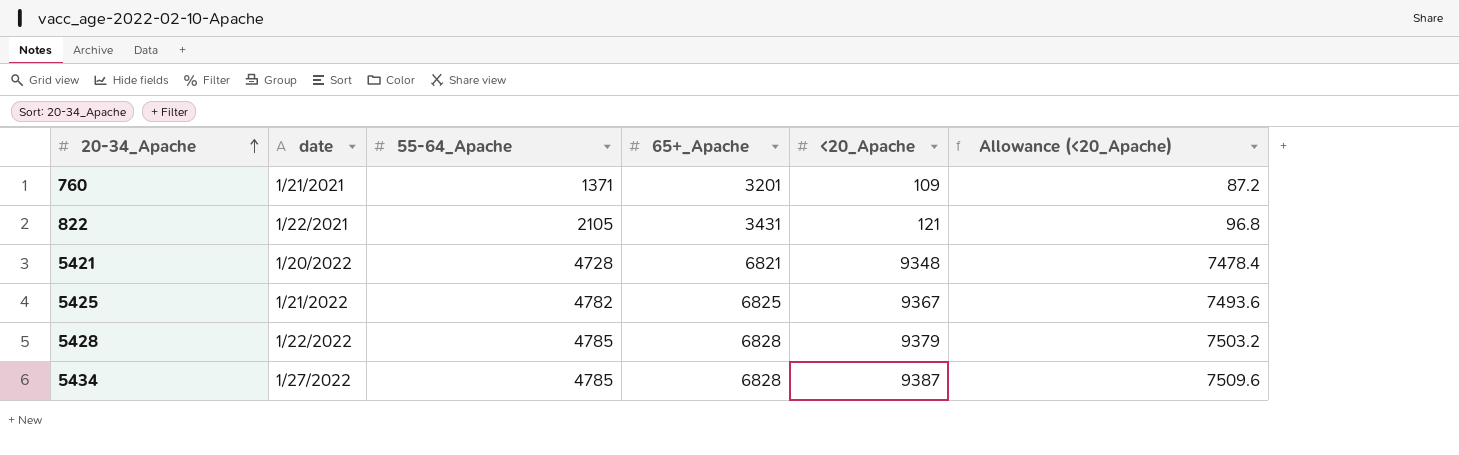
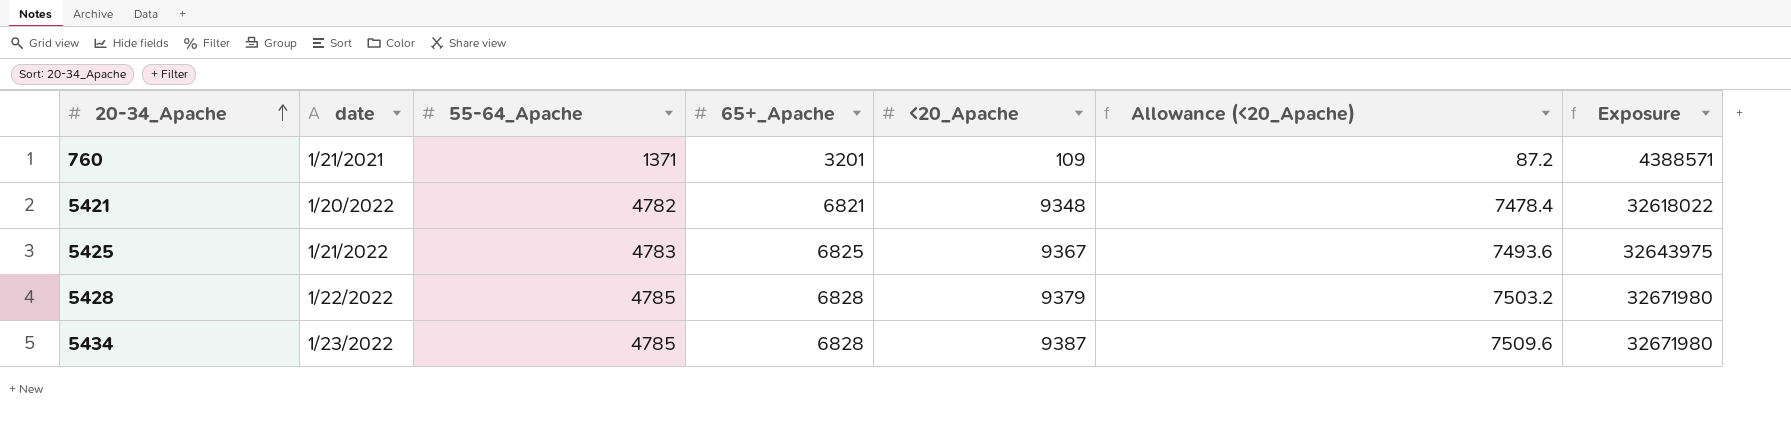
column Exposure | formula: none -> [55-64_Apache] * [65+_Apache]
row 822: 1/22/2021 | 2105 | 3431 | 121 | 96.8 -> none
5421 | 55-64_Apache: 4728 -> 4782
5425 | 55-64_Apache: 4782 -> 4783
5434 | date: 1/27/2022 -> 1/23/2022

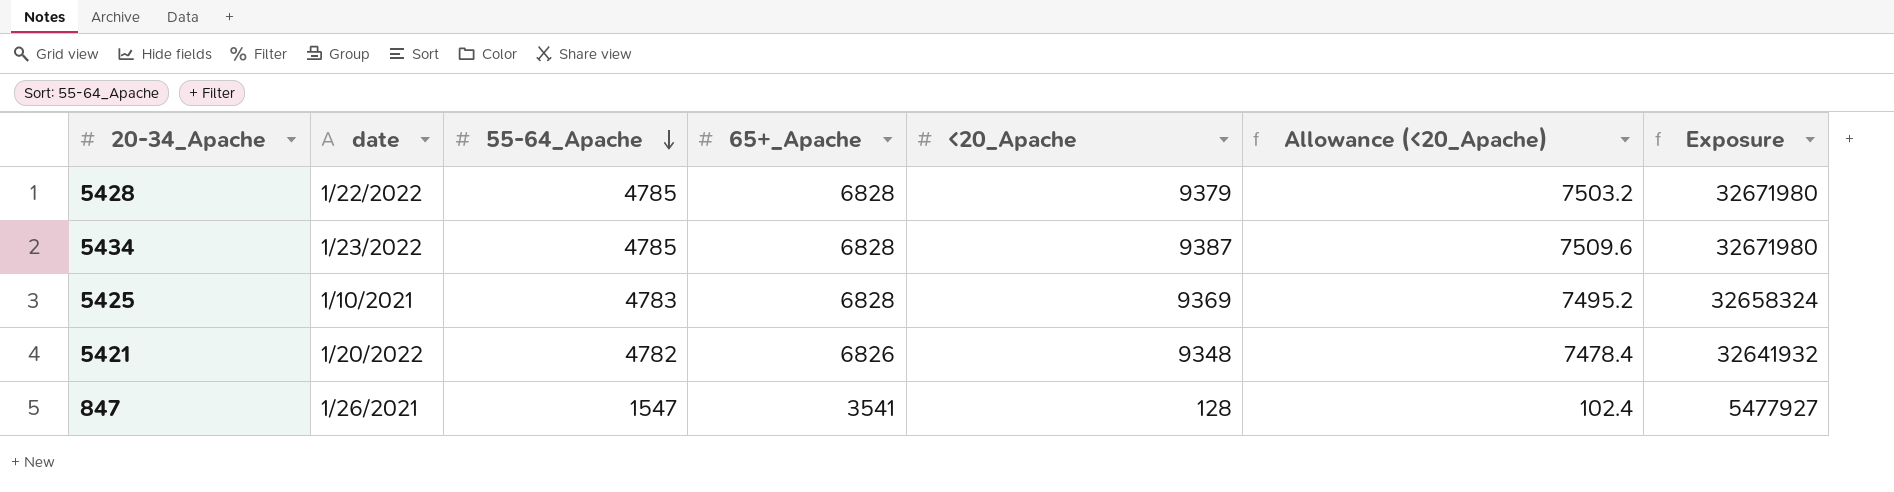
row order: 20-34_Apache ascending -> 55-64_Apache descending
row 760: 1/21/2021 | 1371 | 3201 | 109 | 87.2 | 4388571 -> none
5425 | date: 1/21/2022 -> 1/10/2021
5425 | 65+_Apache: 6825 -> 6828
5425 | <20_Apache: 9367 -> 9369
5425 | Allowance (<20_Apache): 7493.6 -> 7495.2
5425 | Exposure: 32643975 -> 32658324
5421 | 65+_Apache: 6821 -> 6826
5421 | Exposure: 32618022 -> 32641932
row 847: none -> 1/26/2021 | 1547 | 3541 | 128 | 102.4 | 5477927

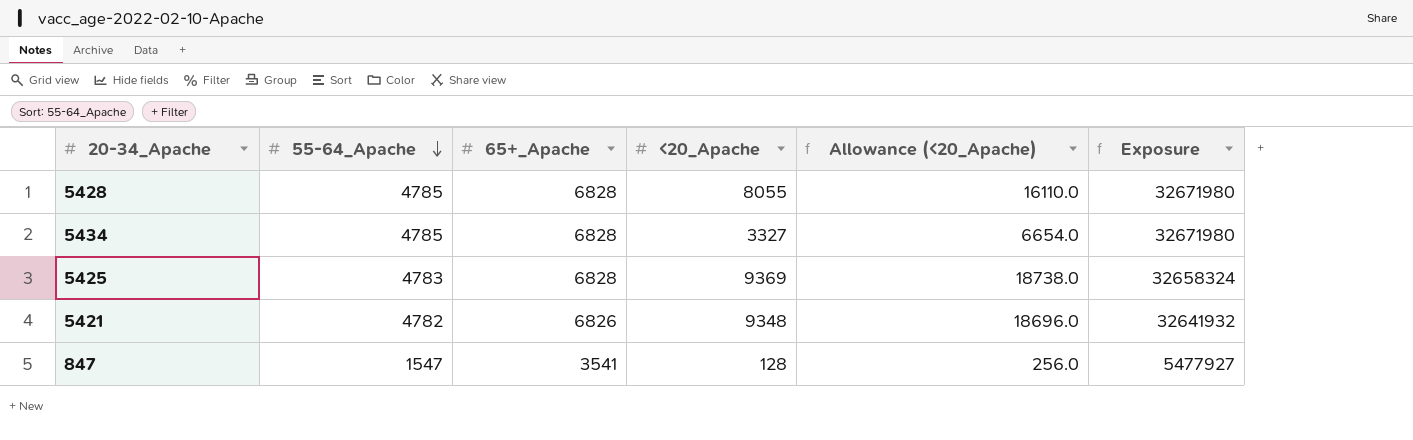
column date | position: 2 -> none
column Allowance (<20_Apache) | formula: [<20_Apache] * 0.8 -> [<20_Apache] * 2
5428 | <20_Apache: 9379 -> 8055
5434 | <20_Apache: 9387 -> 3327

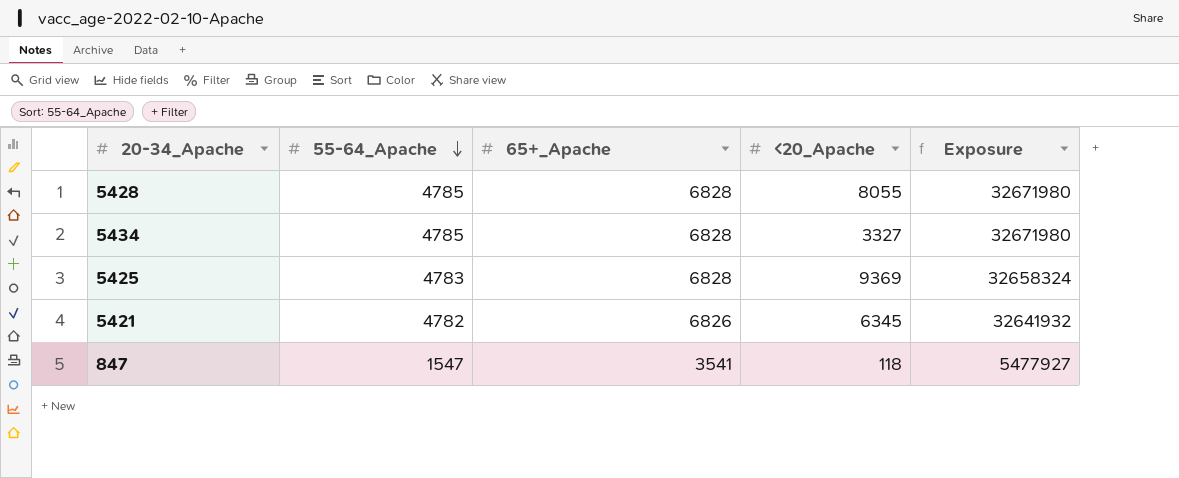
column Allowance (<20_Apache) | formula: [<20_Apache] * 2 -> none
5421 | <20_Apache: 9348 -> 6345
847 | <20_Apache: 128 -> 118

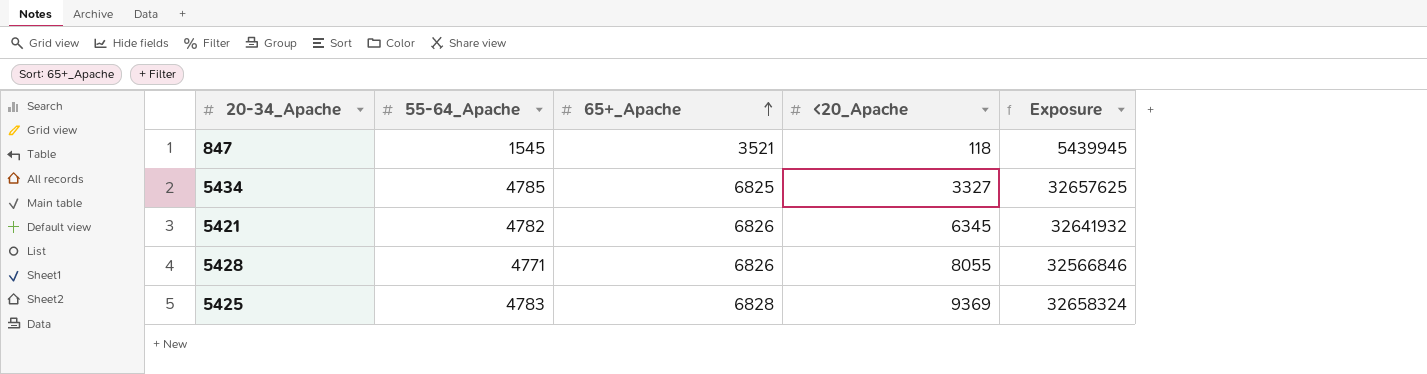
row order: 55-64_Apache descending -> 65+_Apache ascending
847 | 55-64_Apache: 1547 -> 1545
847 | 65+_Apache: 3541 -> 3521
847 | Exposure: 5477927 -> 5439945
5434 | 65+_Apache: 6828 -> 6825
5434 | Exposure: 32671980 -> 32657625
5428 | 55-64_Apache: 4785 -> 4771
5428 | 65+_Apache: 6828 -> 6826
5428 | Exposure: 32671980 -> 32566846

